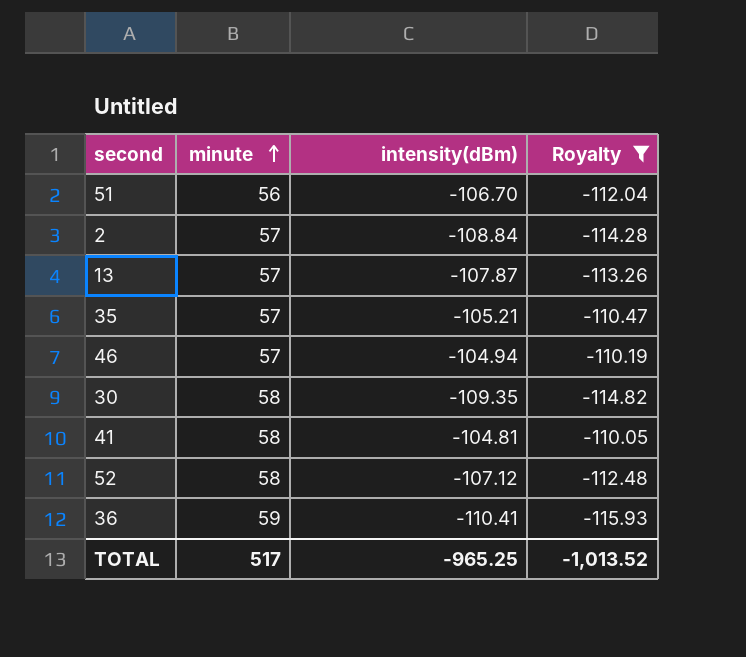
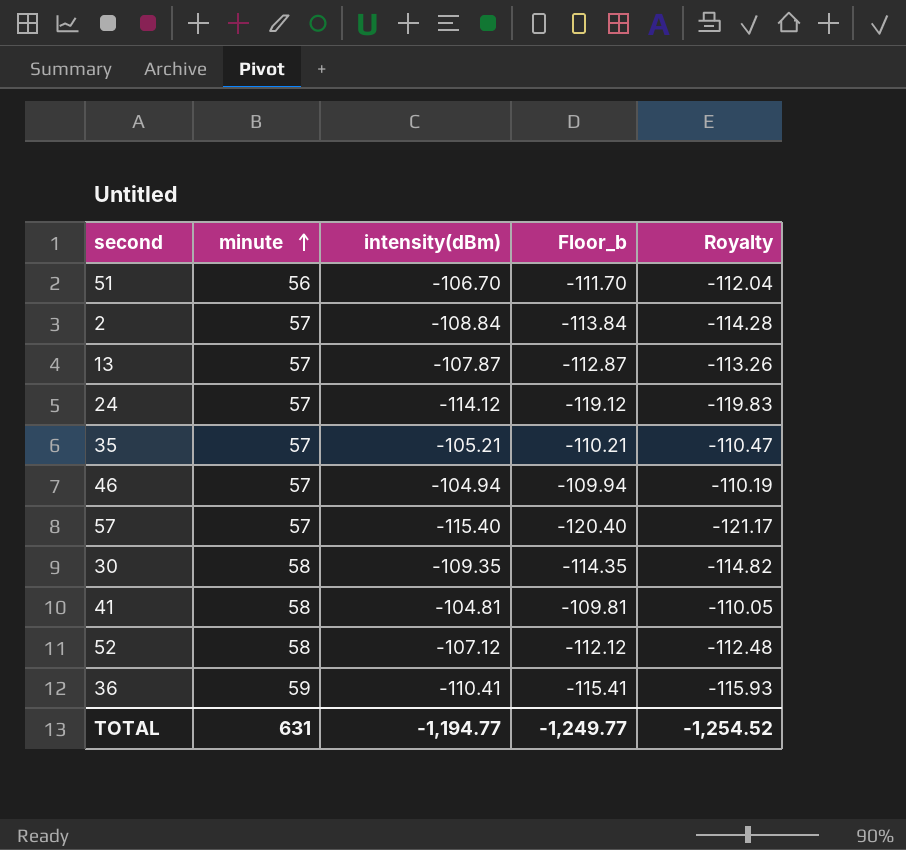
filter: Royalty >= -115.93 -> none
column Floor_b | formula: none -> [intensity(dBm)] - 5
TOTAL | minute: 517 -> 631
TOTAL | intensity(dBm): -965.25 -> -1,194.77
TOTAL | Royalty: -1,013.52 -> -1,254.52

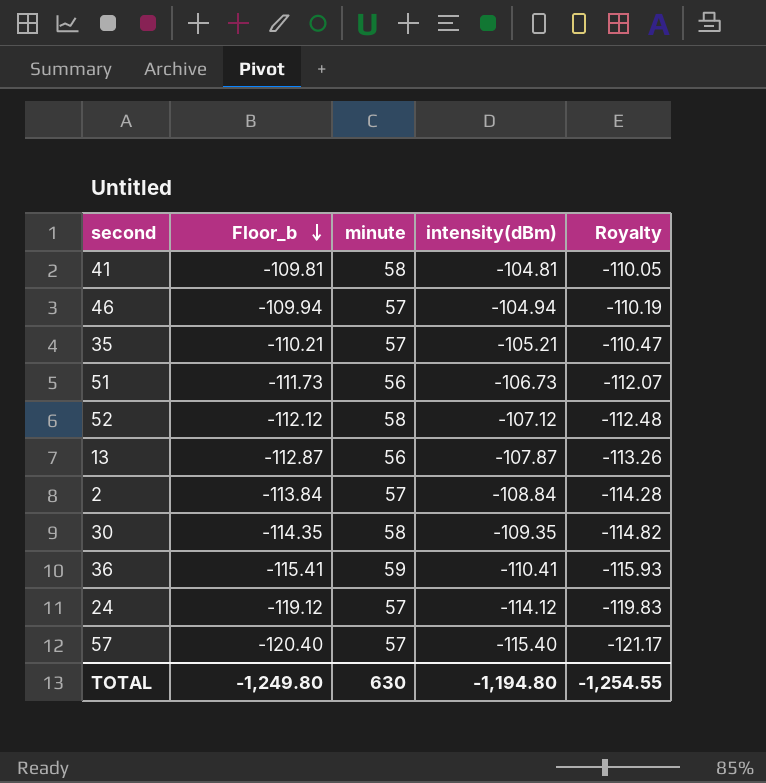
row order: minute ascending -> Floor_b descending
column Floor_b | position: 4 -> 2
51 | Floor_b: -111.70 -> -111.73
51 | intensity(dBm): -106.70 -> -106.73
51 | Royalty: -112.04 -> -112.07
13 | minute: 57 -> 56
TOTAL | Floor_b: -1,249.77 -> -1,249.80
TOTAL | minute: 631 -> 630
TOTAL | intensity(dBm): -1,194.77 -> -1,194.80
TOTAL | Royalty: -1,254.52 -> -1,254.55

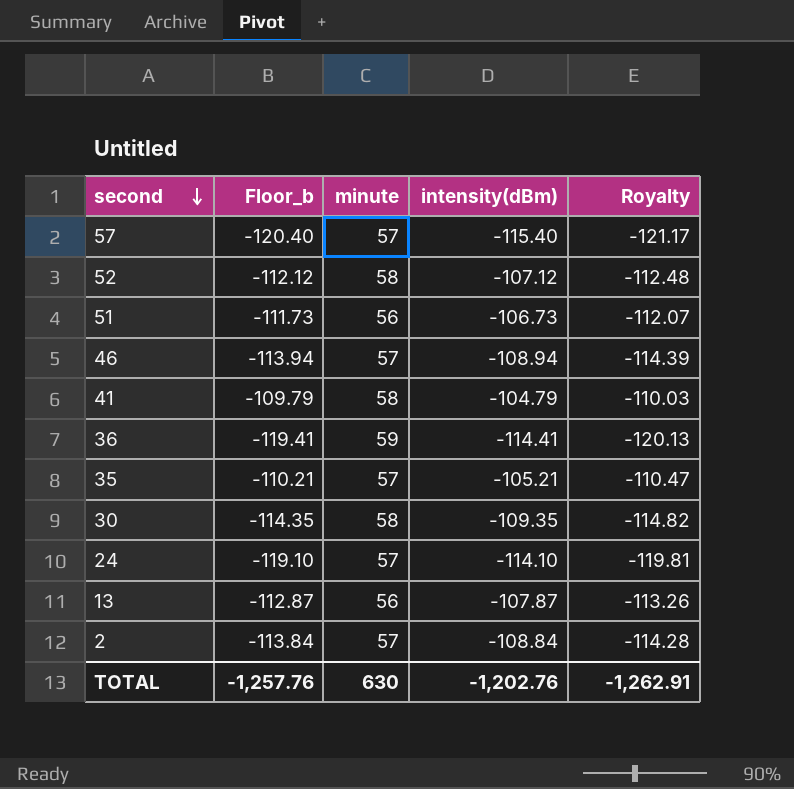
row order: Floor_b descending -> second descending
46 | Floor_b: -109.94 -> -113.94
46 | intensity(dBm): -104.94 -> -108.94
46 | Royalty: -110.19 -> -114.39
41 | Floor_b: -109.81 -> -109.79
41 | intensity(dBm): -104.81 -> -104.79
41 | Royalty: -110.05 -> -110.03
36 | Floor_b: -115.41 -> -119.41
36 | intensity(dBm): -110.41 -> -114.41
36 | Royalty: -115.93 -> -120.13
24 | Floor_b: -119.12 -> -119.10
24 | intensity(dBm): -114.12 -> -114.10
24 | Royalty: -119.83 -> -119.81
TOTAL | Floor_b: -1,249.80 -> -1,257.76
TOTAL | intensity(dBm): -1,194.80 -> -1,202.76
TOTAL | Royalty: -1,254.55 -> -1,262.91

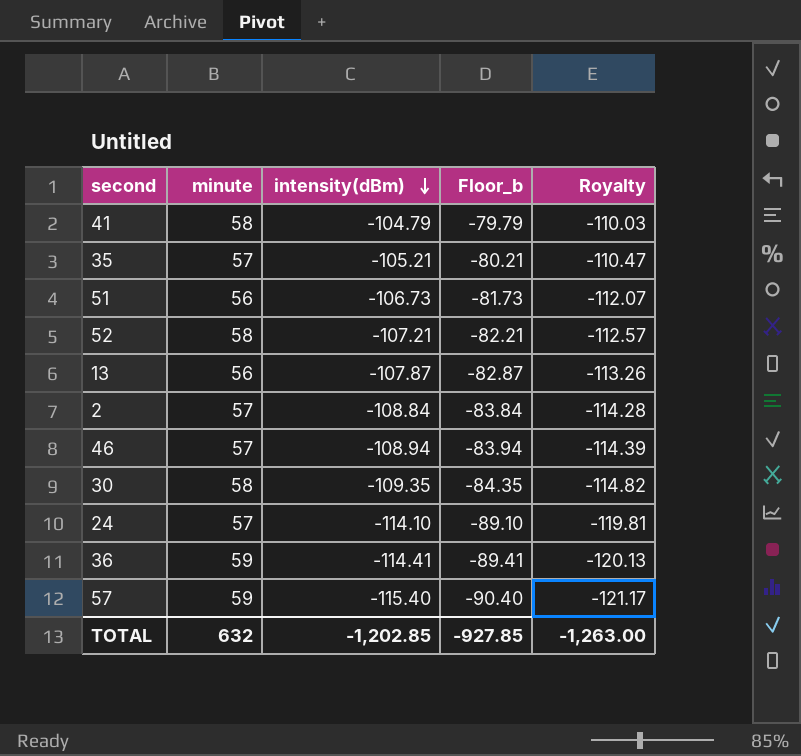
row order: second descending -> intensity(dBm) descending
column Floor_b | formula: [intensity(dBm)] - 5 -> [intensity(dBm)] + 25
column Floor_b | position: 2 -> 4
52 | intensity(dBm): -107.12 -> -107.21
52 | Royalty: -112.48 -> -112.57
57 | minute: 57 -> 59
TOTAL | minute: 630 -> 632
TOTAL | intensity(dBm): -1,202.76 -> -1,202.85
TOTAL | Floor_b: -1,257.76 -> -927.85
TOTAL | Royalty: -1,262.91 -> -1,263.00

